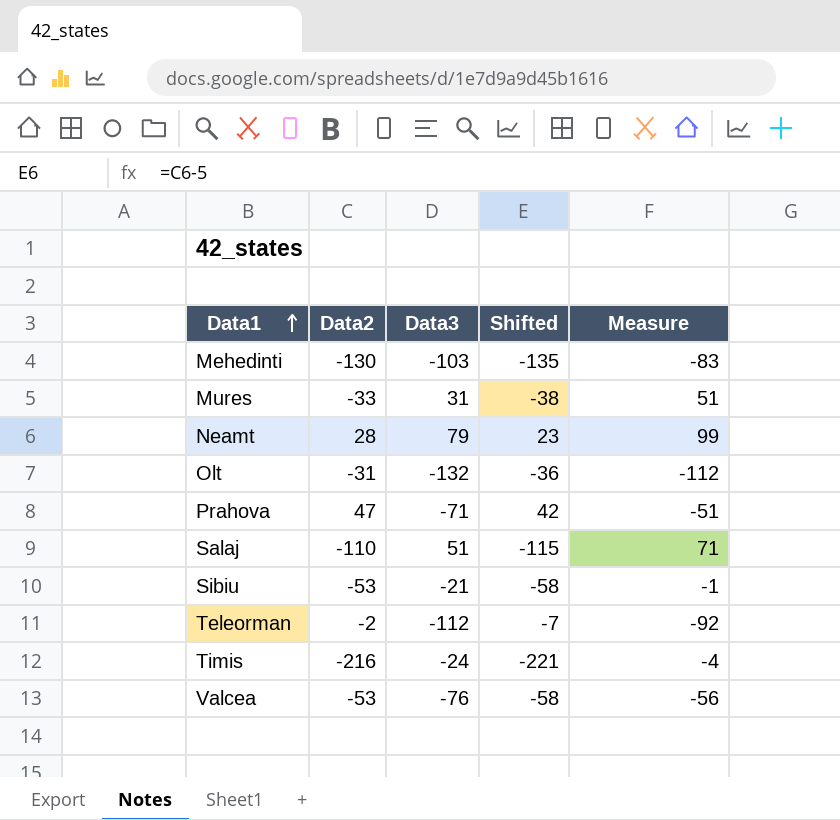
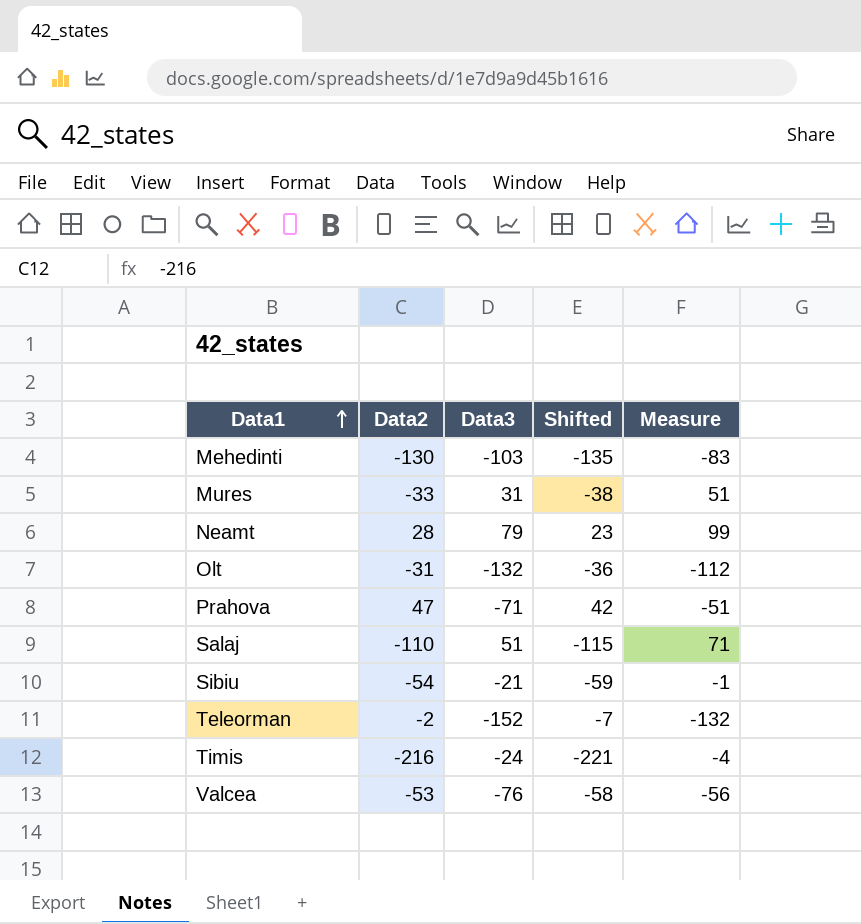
Sibiu | Data2: -53 -> -54
Sibiu | Shifted: -58 -> -59
Teleorman | Data3: -112 -> -152
Teleorman | Measure: -92 -> -132

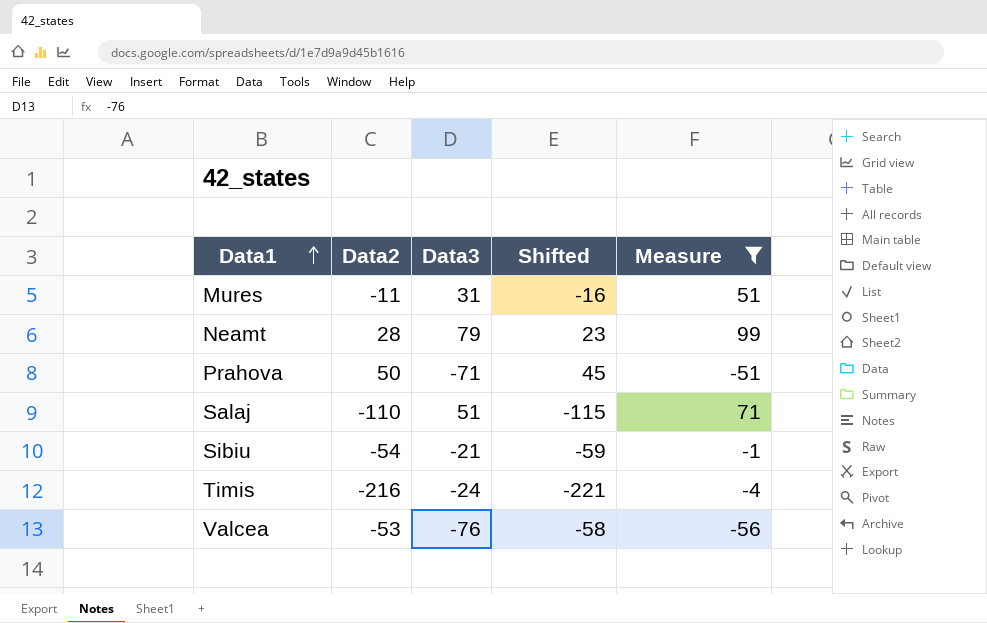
filter: none -> Measure >= -56
Mures | Data2: -33 -> -11
Mures | Shifted: -38 -> -16
Prahova | Data2: 47 -> 50
Prahova | Shifted: 42 -> 45

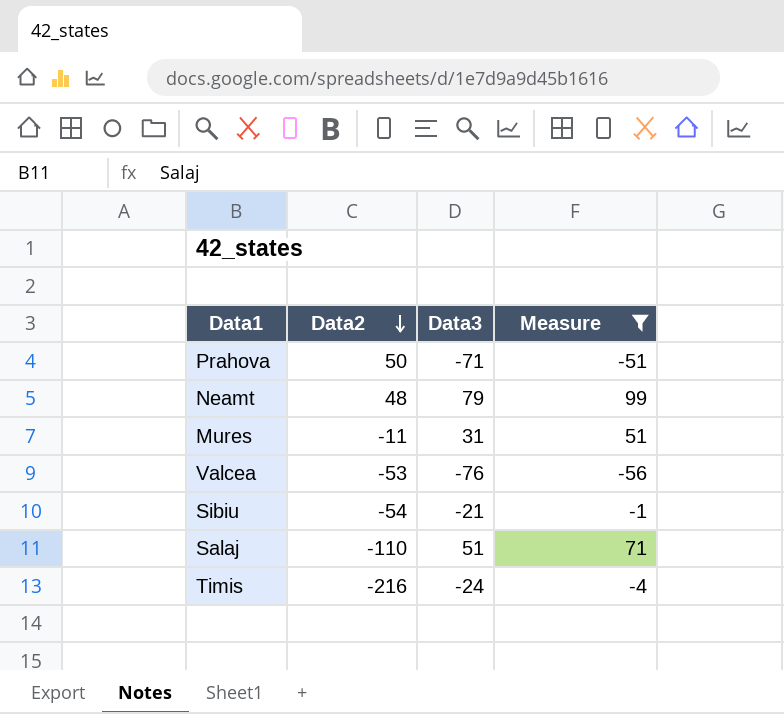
row order: Data1 ascending -> Data2 descending
column Shifted | formula: [Data2] - 5 -> none
Neamt | Data2: 28 -> 48

